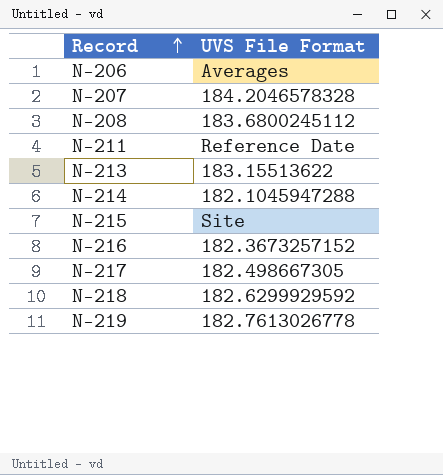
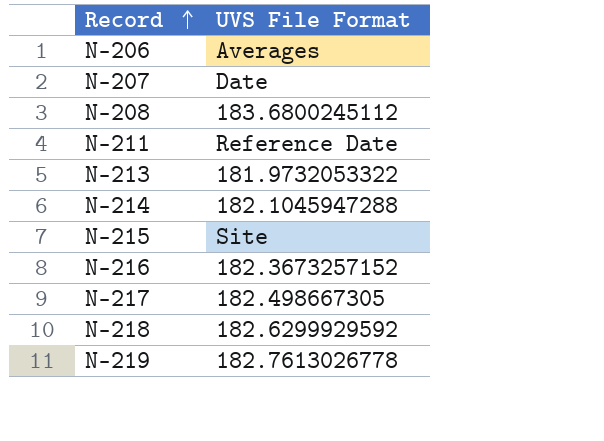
N-207 | UVS File Format: 184.2046578328 -> Date
N-213 | UVS File Format: 183.15513622 -> 181.9732053322

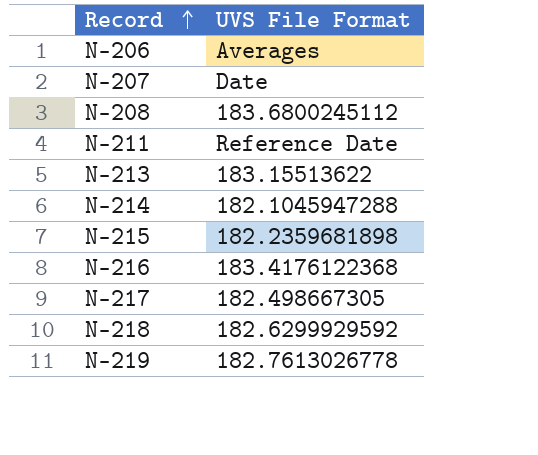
N-213 | UVS File Format: 181.9732053322 -> 183.15513622
N-215 | UVS File Format: Site -> 182.2359681898
N-216 | UVS File Format: 182.3673257152 -> 183.4176122368

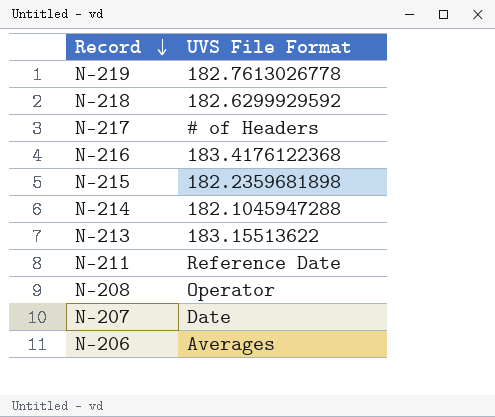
row order: Record ascending -> Record descending
N-217 | UVS File Format: 182.498667305 -> # of Headers
N-208 | UVS File Format: 183.6800245112 -> Operator

